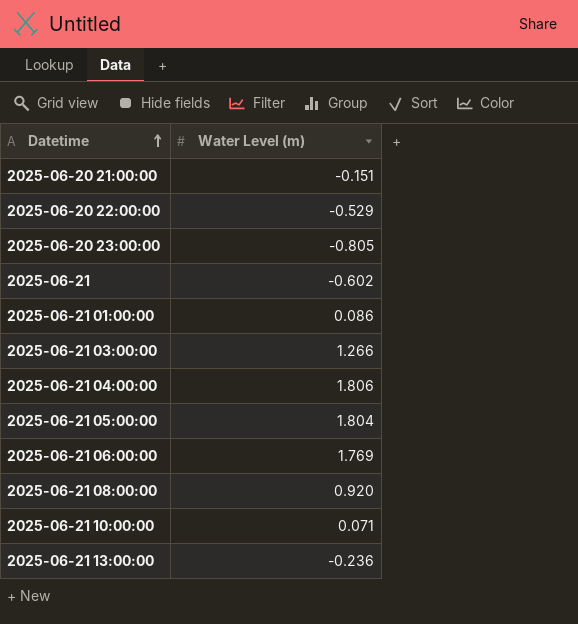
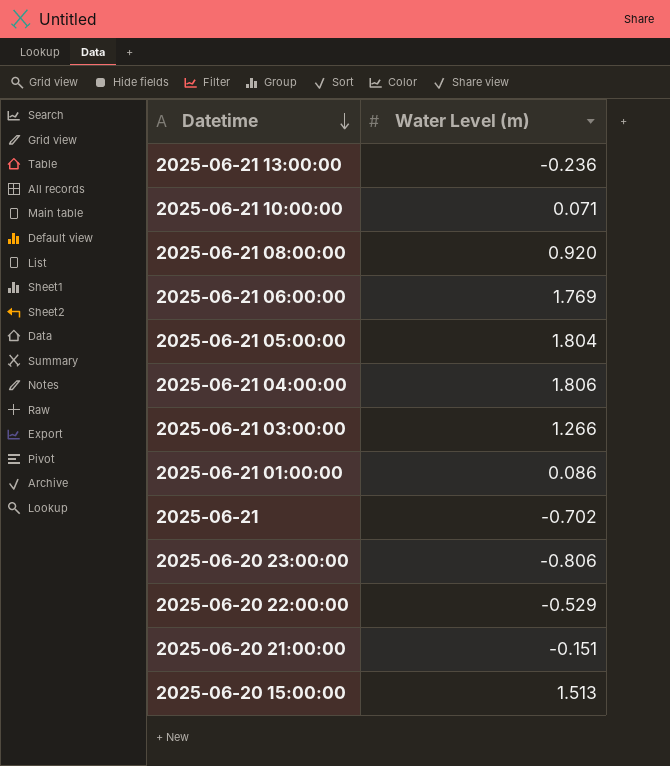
row order: Datetime ascending -> Datetime descending
2025-06-21 | Water Level (m): -0.602 -> -0.702
2025-06-20 23:00:00 | Water Level (m): -0.805 -> -0.806
row 2025-06-20 15:00:00: none -> 1.513

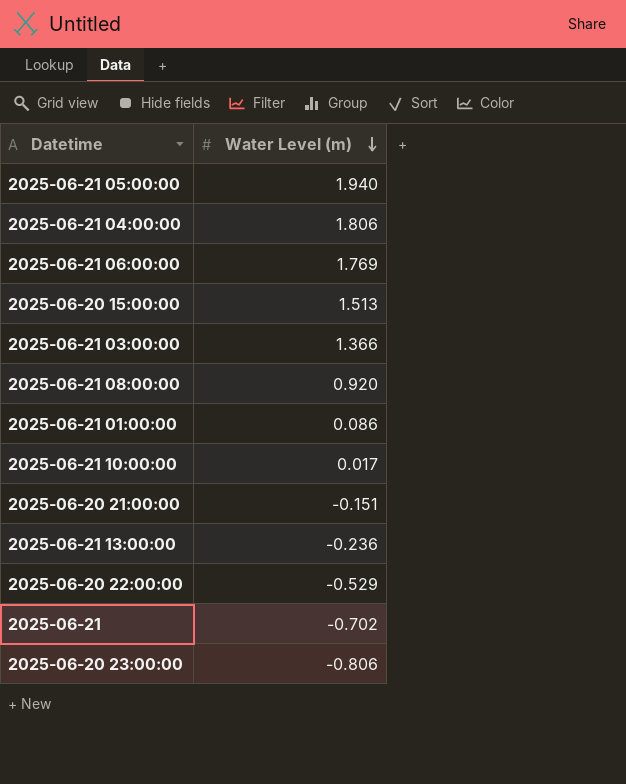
row order: Datetime descending -> Water Level (m) descending
2025-06-21 05:00:00 | Water Level (m): 1.804 -> 1.940
2025-06-21 03:00:00 | Water Level (m): 1.266 -> 1.366
2025-06-21 10:00:00 | Water Level (m): 0.071 -> 0.017

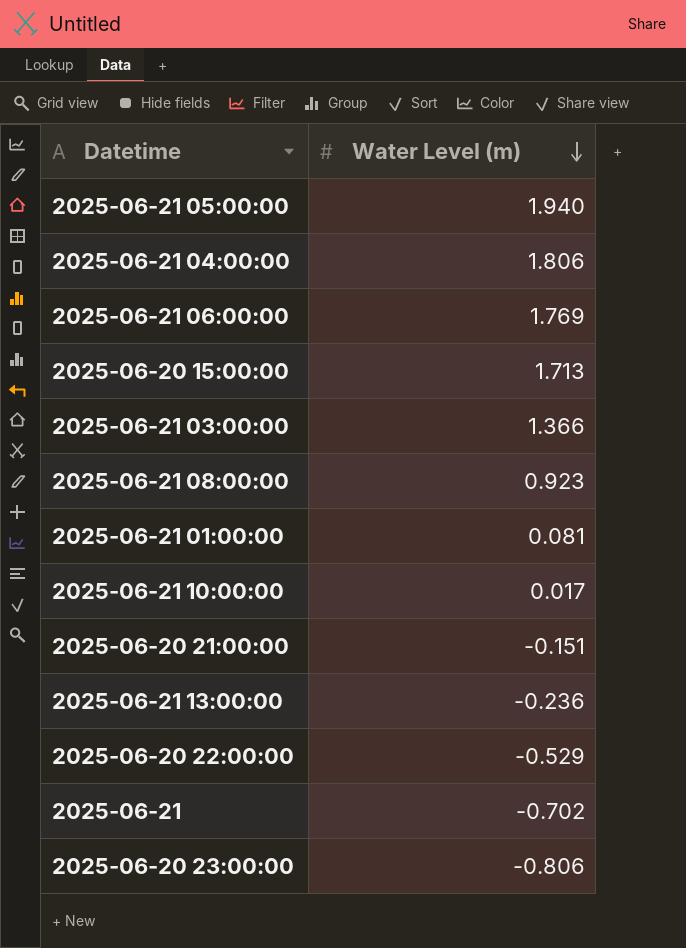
2025-06-20 15:00:00 | Water Level (m): 1.513 -> 1.713
2025-06-21 08:00:00 | Water Level (m): 0.920 -> 0.923
2025-06-21 01:00:00 | Water Level (m): 0.086 -> 0.081

